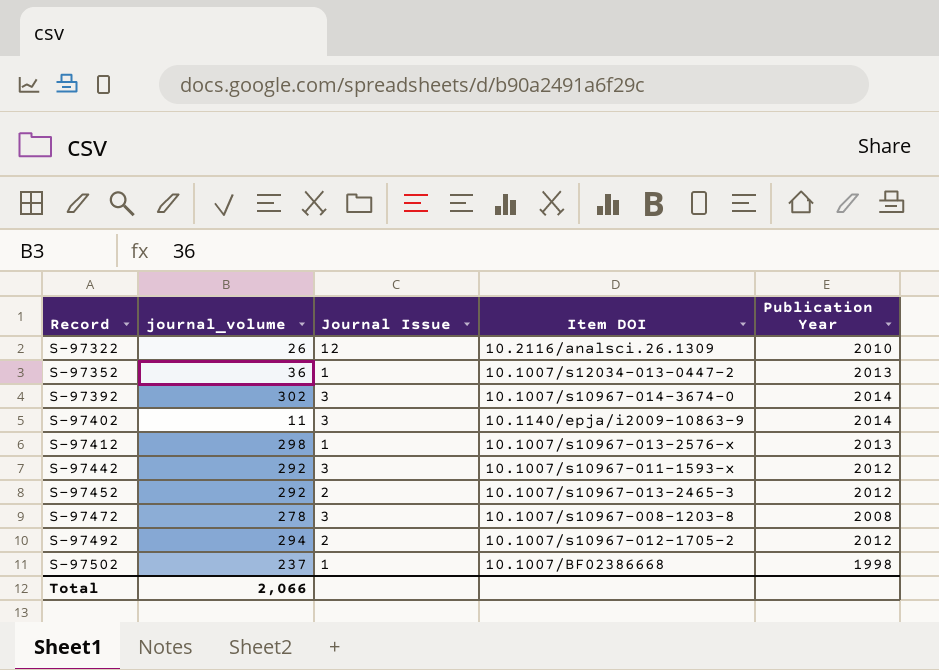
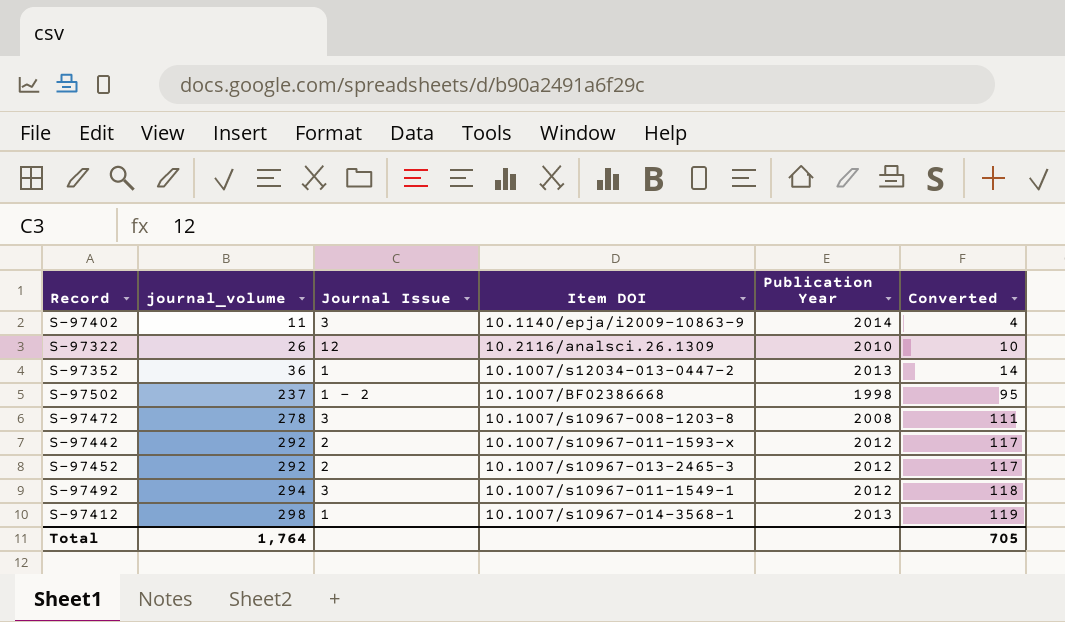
row order: Record ascending -> journal_volume ascending
column Converted | formula: none -> [journal_volume] * 0.4
row S-97392: 302 | 3 | 10.1007/s10967-014-3674-0 | 2014 -> none
S-97502 | Journal Issue: 1 -> 1 - 2
S-97442 | Journal Issue: 3 -> 2
S-97492 | Journal Issue: 2 -> 3
S-97492 | Item DOI: 10.1007/s10967-012-1705-2 -> 10.1007/s10967-011-1549-1
S-97412 | Item DOI: 10.1007/s10967-013-2576-x -> 10.1007/s10967-014-3568-1
Total | journal_volume: 2,066 -> 1,764

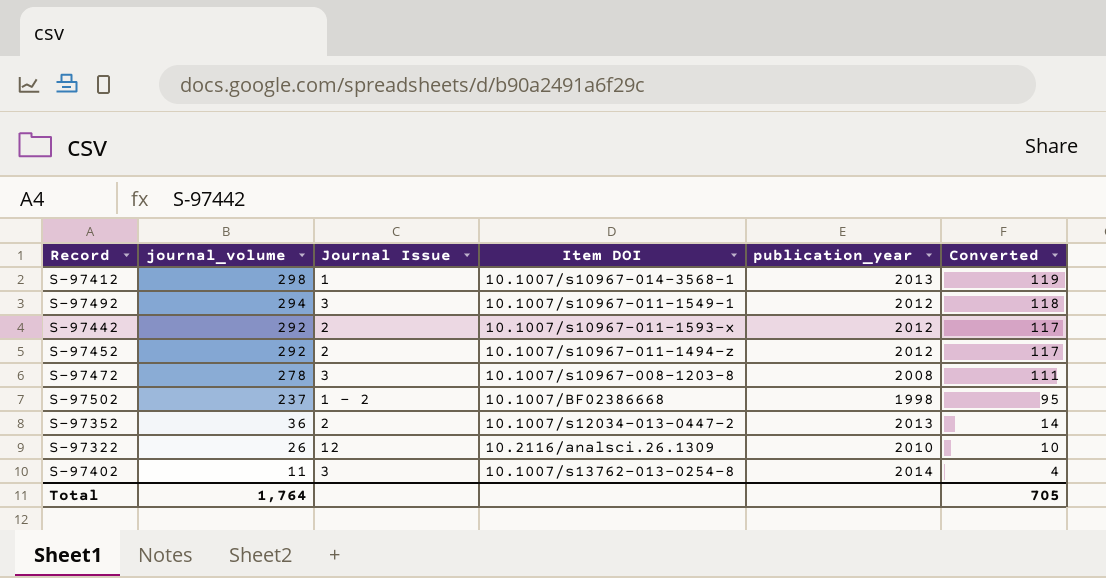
row order: journal_volume ascending -> journal_volume descending
column name: Publication Year -> publication_year
S-97452 | Item DOI: 10.1007/s10967-013-2465-3 -> 10.1007/s10967-011-1494-z
S-97352 | Journal Issue: 1 -> 2
S-97402 | Item DOI: 10.1140/epja/i2009-10863-9 -> 10.1007/s13762-013-0254-8

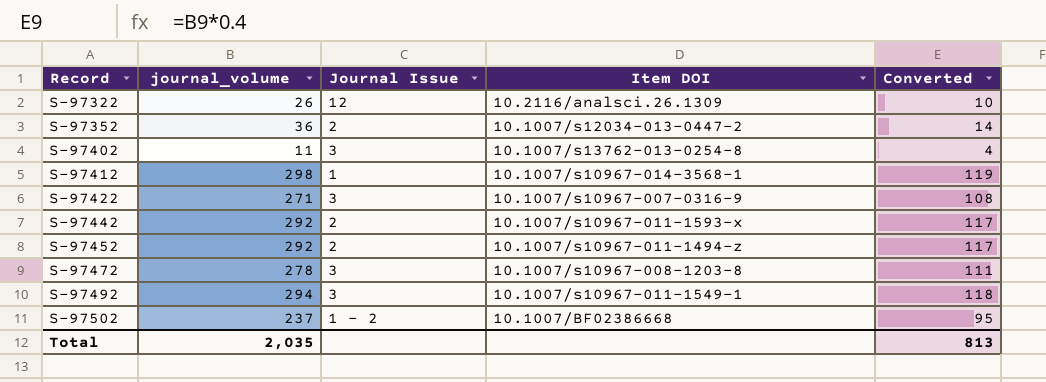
row order: journal_volume descending -> Record ascending
column publication_year | position: 5 -> none
row S-97422: none -> 271 | 3 | 10.1007/s10967-007-0316-9 | 108
Total | journal_volume: 1,764 -> 2,035
Total | Converted: 705 -> 813

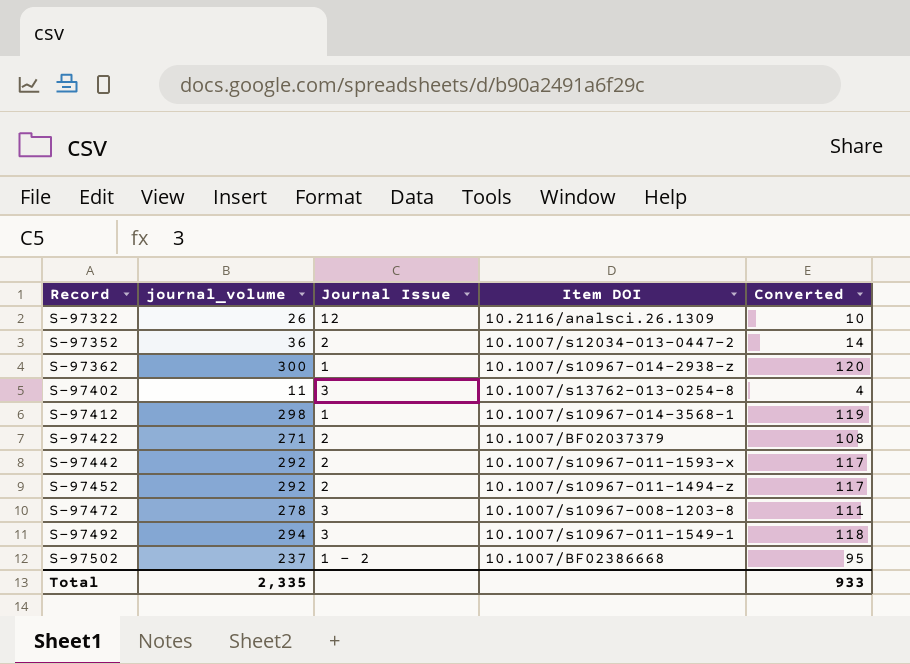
row S-97362: none -> 300 | 1 | 10.1007/s10967-014-2938-z | 120
S-97422 | Journal Issue: 3 -> 2
S-97422 | Item DOI: 10.1007/s10967-007-0316-9 -> 10.1007/BF02037379
Total | journal_volume: 2,035 -> 2,335
Total | Converted: 813 -> 933

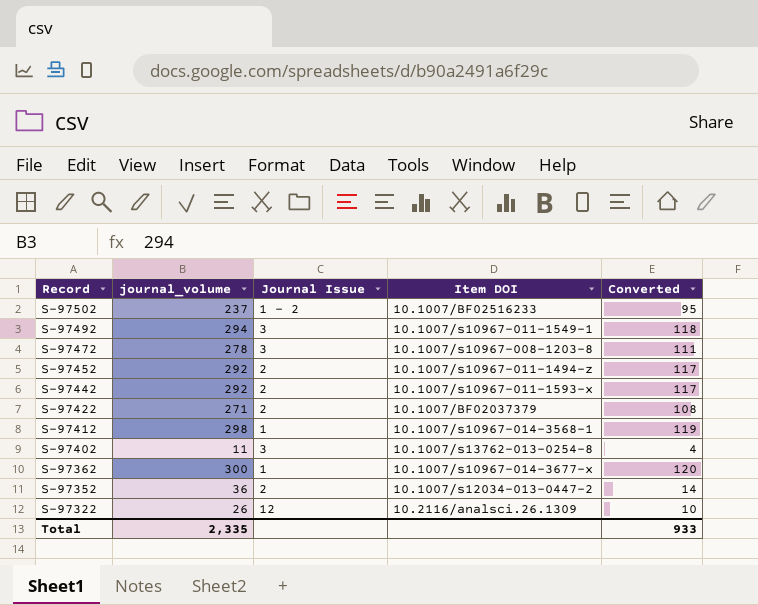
row order: Record ascending -> Record descending
S-97502 | Item DOI: 10.1007/BF02386668 -> 10.1007/BF02516233
S-97362 | Item DOI: 10.1007/s10967-014-2938-z -> 10.1007/s10967-014-3677-x

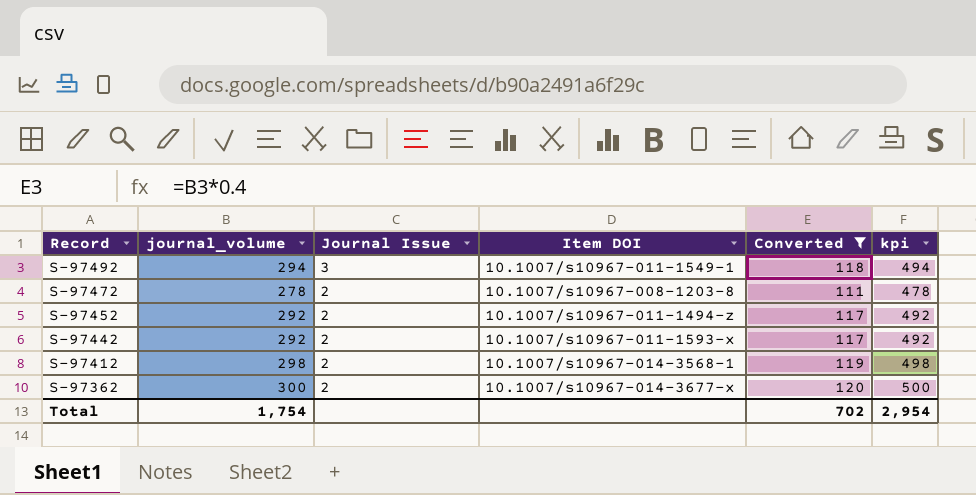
filter: none -> Converted >= 111
column kpi | formula: none -> [journal_volume] + 200
S-97472 | Journal Issue: 3 -> 2
S-97412 | Journal Issue: 1 -> 2
S-97362 | Journal Issue: 1 -> 2
Total | journal_volume: 2,335 -> 1,754
Total | Converted: 933 -> 702

